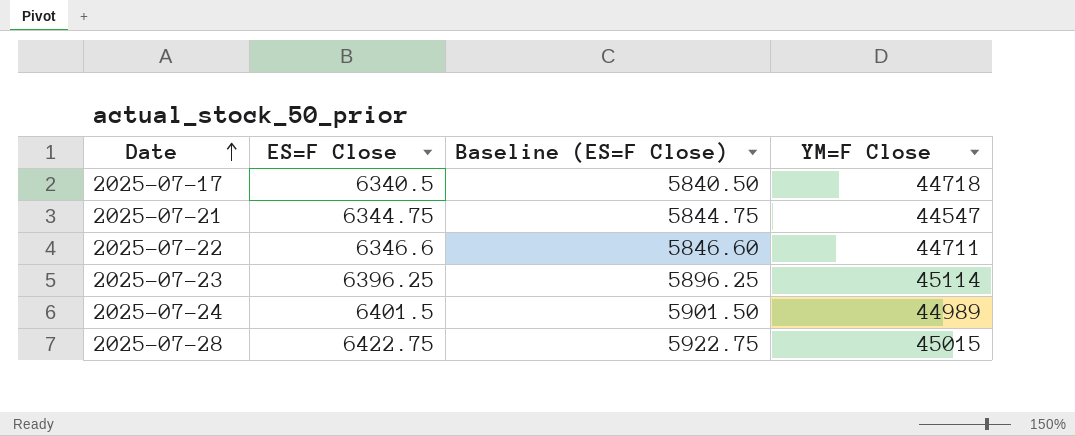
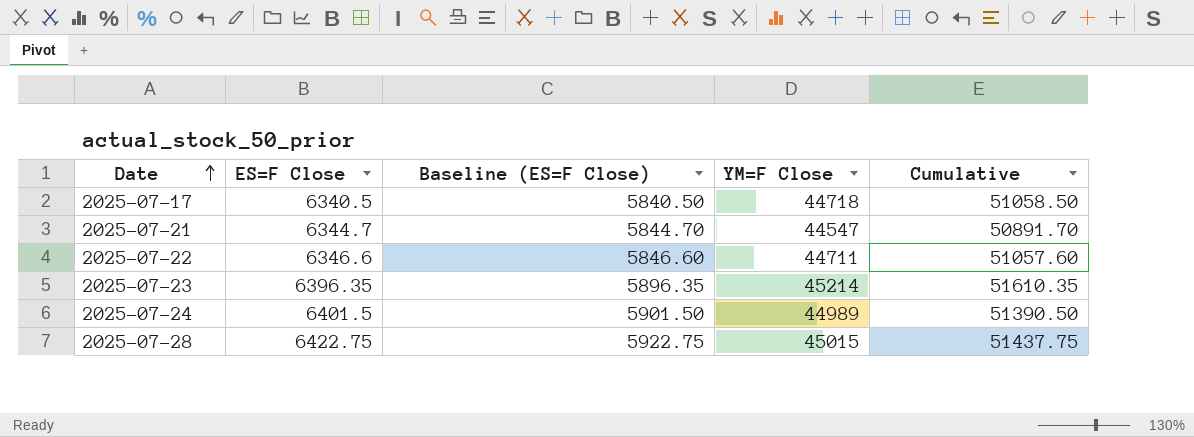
column Cumulative | formula: none -> [ES=F Close] + [YM=F Close]
2025-07-21 | ES=F Close: 6344.75 -> 6344.7
2025-07-21 | Baseline (ES=F Close): 5844.75 -> 5844.70
2025-07-23 | ES=F Close: 6396.25 -> 6396.35
2025-07-23 | Baseline (ES=F Close): 5896.25 -> 5896.35
2025-07-23 | YM=F Close: 45114 -> 45214

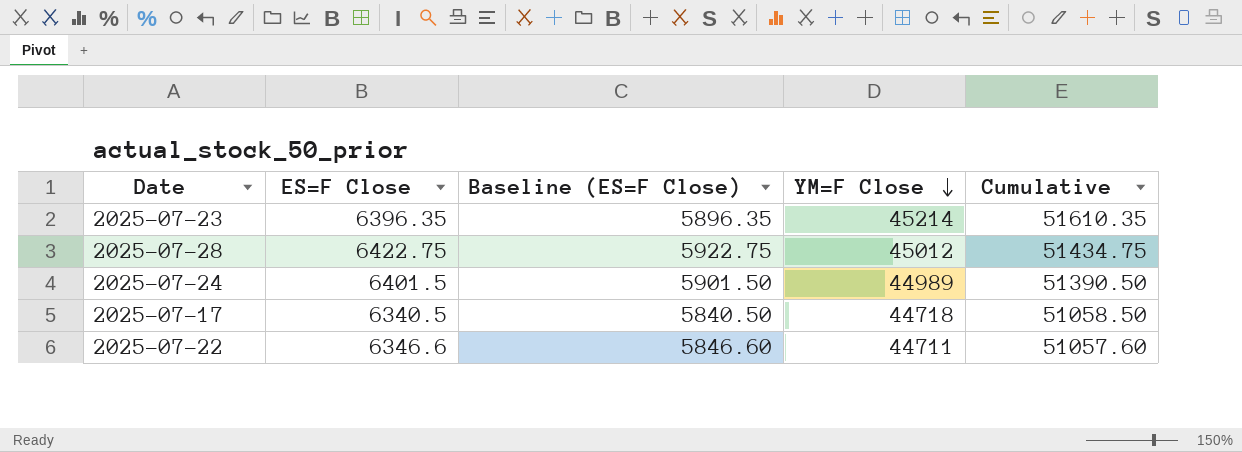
row order: Date ascending -> YM=F Close descending
row 2025-07-21: 6344.7 | 5844.70 | 44547 | 50891.70 -> none
2025-07-28 | YM=F Close: 45015 -> 45012
2025-07-28 | Cumulative: 51437.75 -> 51434.75

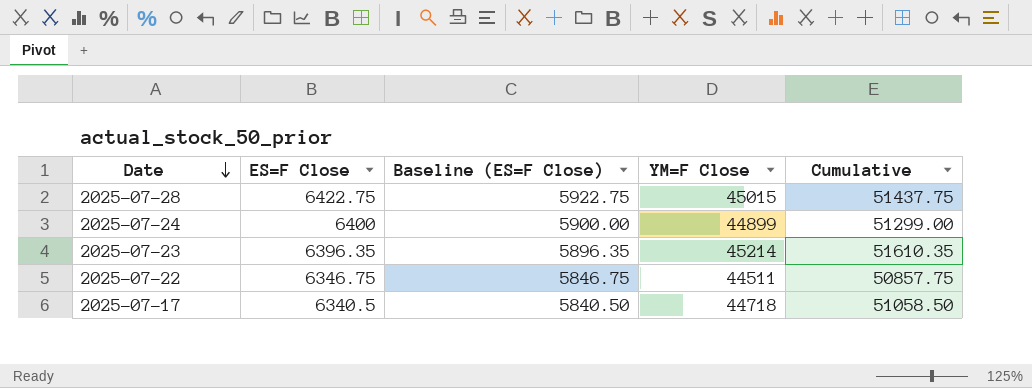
row order: YM=F Close descending -> Date descending
2025-07-28 | YM=F Close: 45012 -> 45015
2025-07-28 | Cumulative: 51434.75 -> 51437.75
2025-07-24 | ES=F Close: 6401.5 -> 6400
2025-07-24 | Baseline (ES=F Close): 5901.50 -> 5900.00
2025-07-24 | YM=F Close: 44989 -> 44899
2025-07-24 | Cumulative: 51390.50 -> 51299.00
2025-07-22 | ES=F Close: 6346.6 -> 6346.75
2025-07-22 | Baseline (ES=F Close): 5846.60 -> 5846.75
2025-07-22 | YM=F Close: 44711 -> 44511
2025-07-22 | Cumulative: 51057.60 -> 50857.75

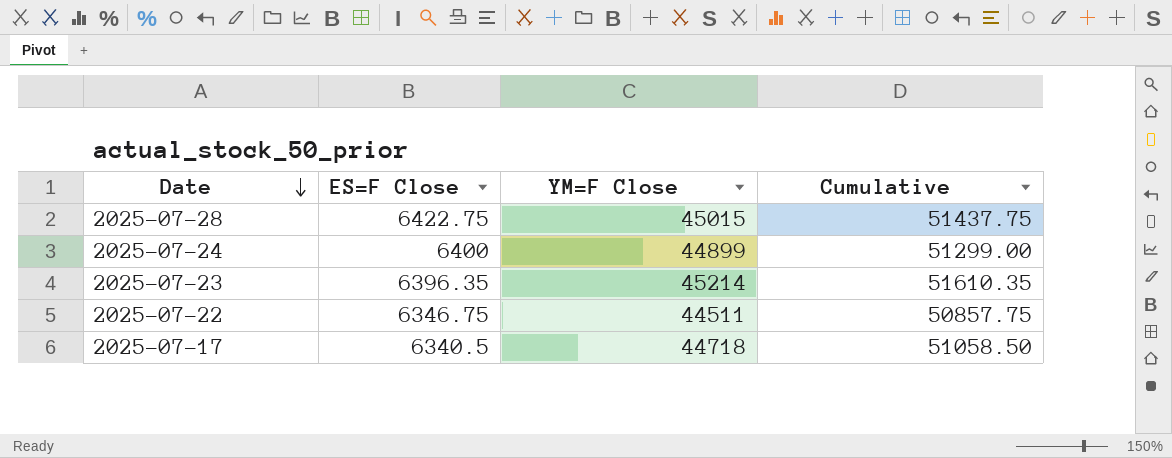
column Baseline (ES=F Close) | formula: [ES=F Close] - 500 -> none

